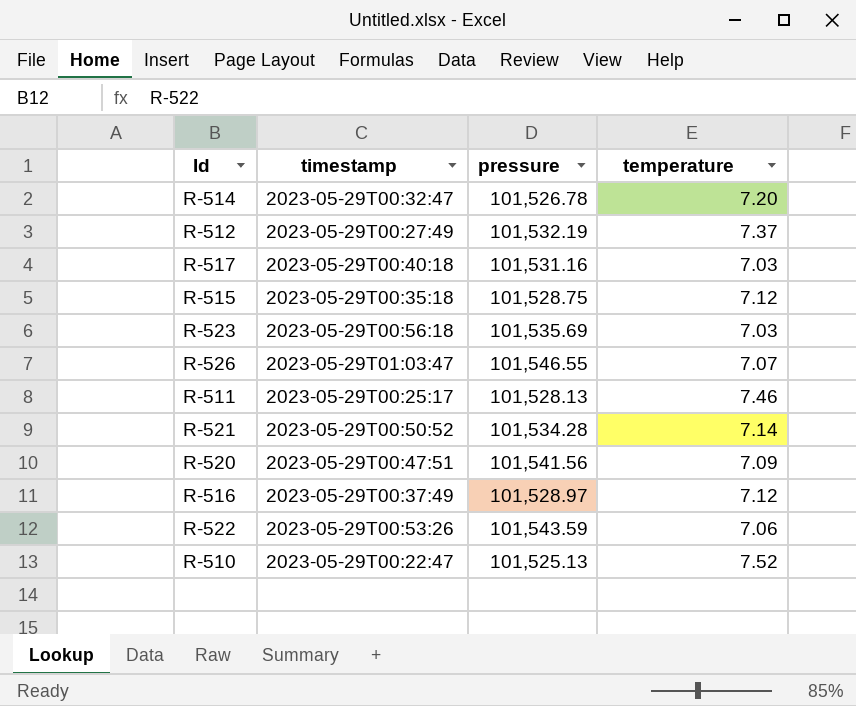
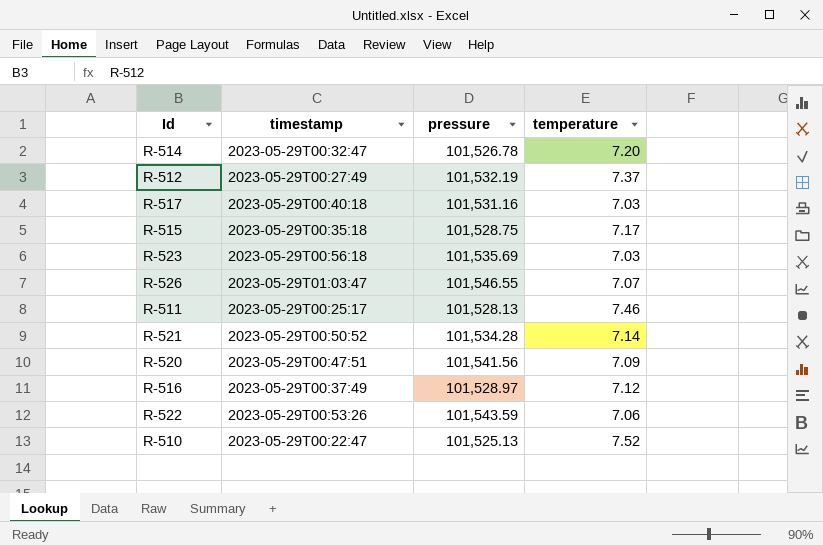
R-515 | temperature: 7.12 -> 7.17

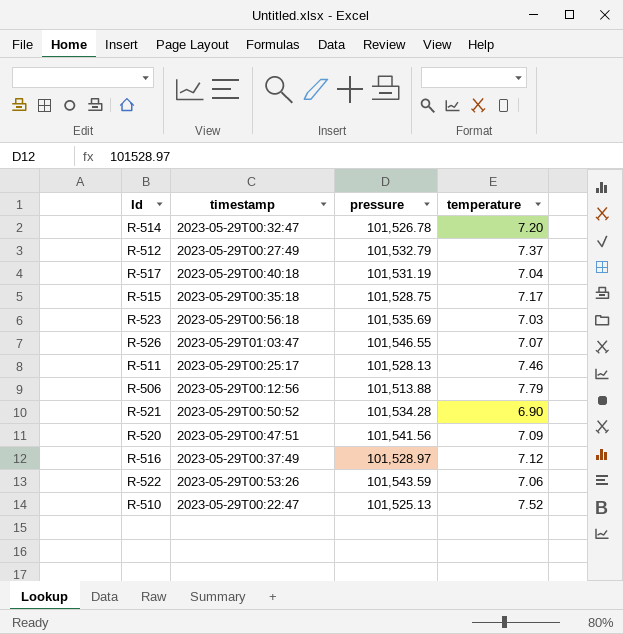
R-512 | pressure: 101,532.19 -> 101,532.79
R-517 | pressure: 101,531.16 -> 101,531.19
R-517 | temperature: 7.03 -> 7.04
row R-506: none -> 2023-05-29T00:12:56 | 101,513.88 | 7.79
R-521 | temperature: 7.14 -> 6.90

